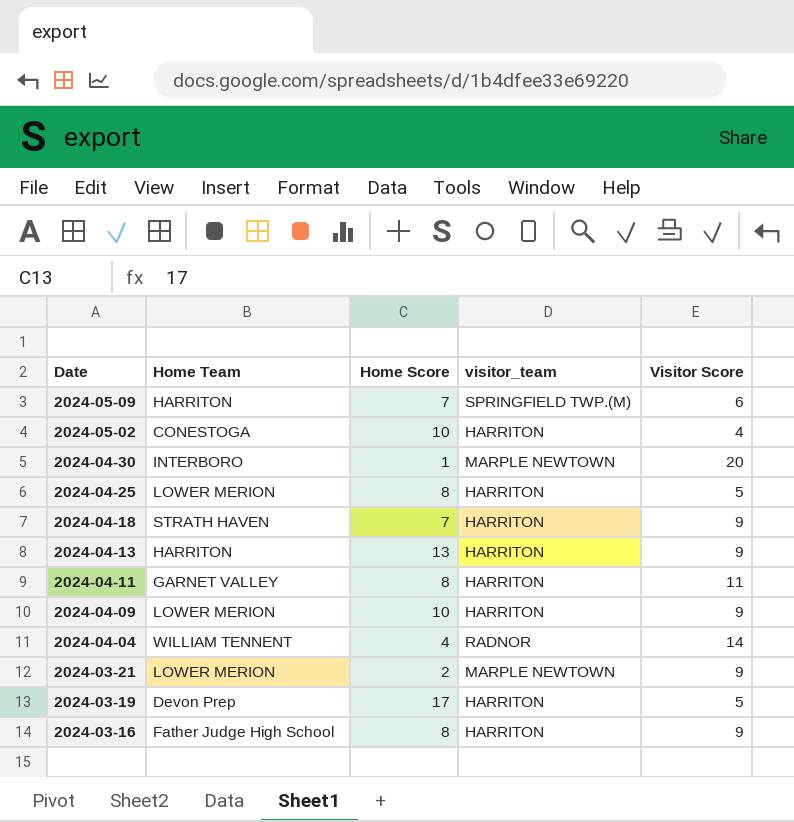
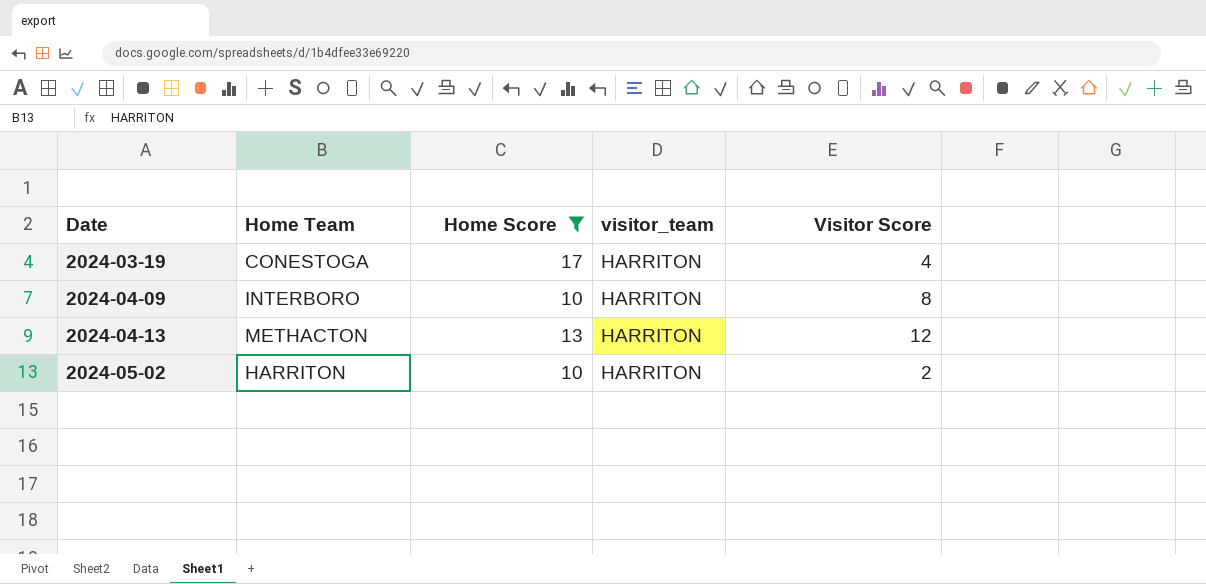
filter: none -> Home Score >= 10
row order: Date descending -> Date ascending
2024-03-19 | Home Team: Devon Prep -> CONESTOGA
2024-03-19 | Visitor Score: 5 -> 4
2024-04-09 | Home Team: LOWER MERION -> INTERBORO
2024-04-09 | Visitor Score: 9 -> 8
2024-04-13 | Home Team: HARRITON -> METHACTON
2024-04-13 | Visitor Score: 9 -> 12
2024-05-02 | Home Team: CONESTOGA -> HARRITON
2024-05-02 | Visitor Score: 4 -> 2

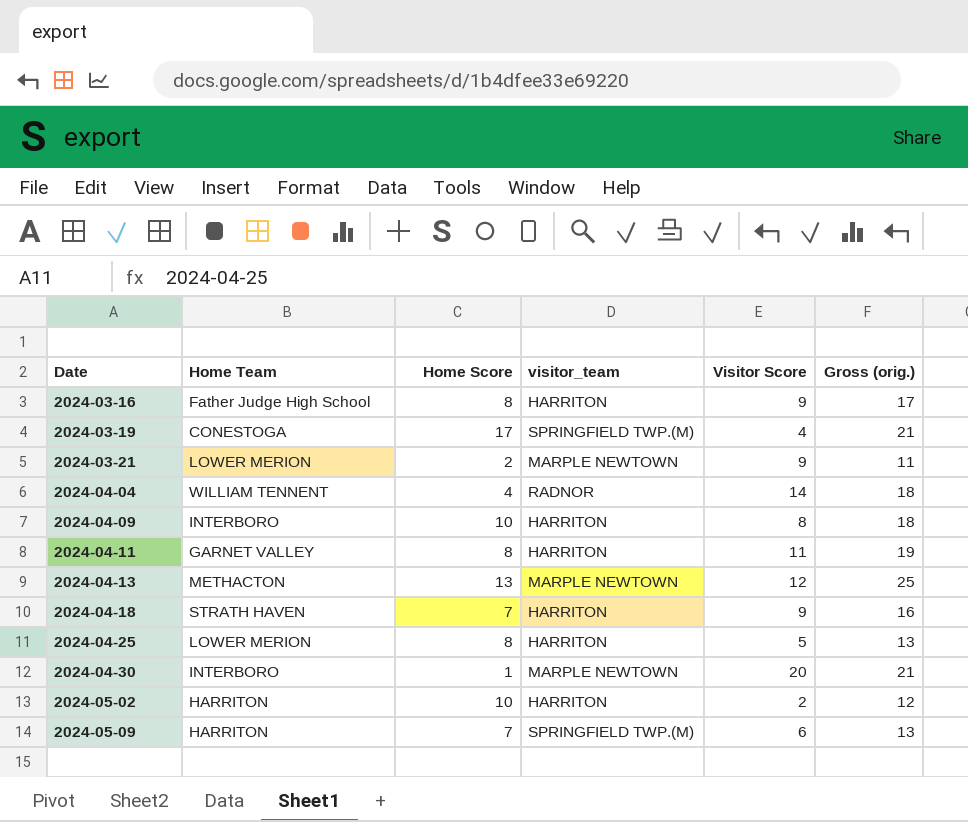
filter: Home Score >= 10 -> none
column Gross (orig.) | formula: none -> [Home Score] + [Visitor Score]
2024-03-19 | visitor_team: HARRITON -> SPRINGFIELD TWP.(M)
2024-04-13 | visitor_team: HARRITON -> MARPLE NEWTOWN

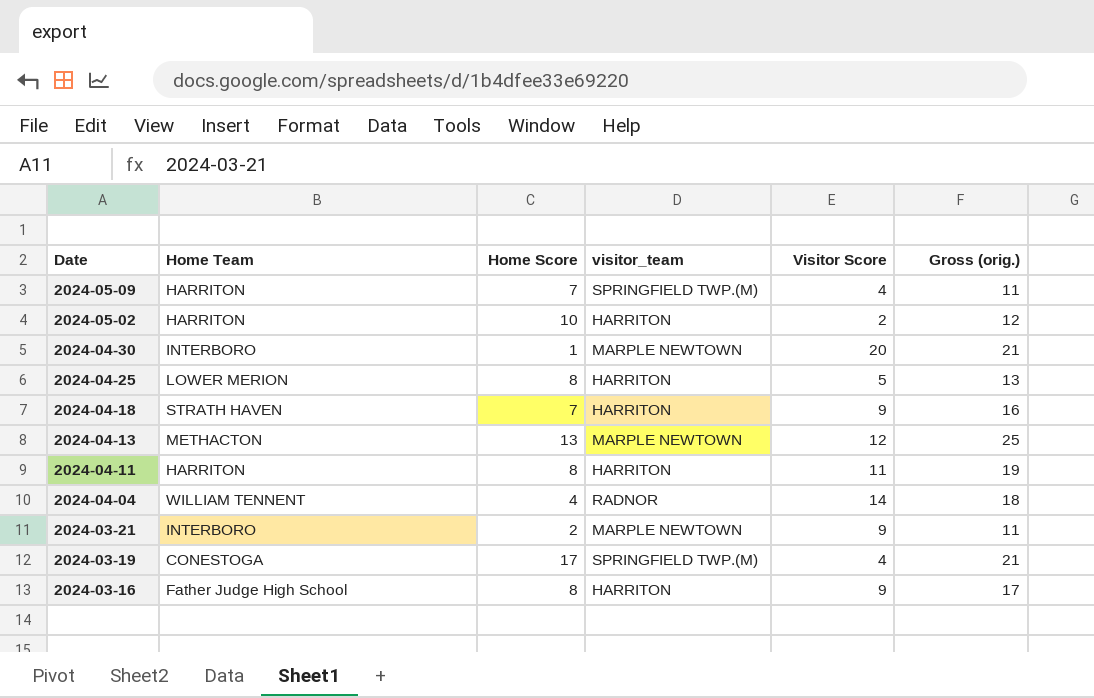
row order: Date ascending -> Date descending
row 2024-04-09: INTERBORO | 10 | HARRITON | 8 | 18 -> none
2024-05-09 | Visitor Score: 6 -> 4
2024-05-09 | Gross (orig.): 13 -> 11
2024-04-11 | Home Team: GARNET VALLEY -> HARRITON
2024-03-21 | Home Team: LOWER MERION -> INTERBORO

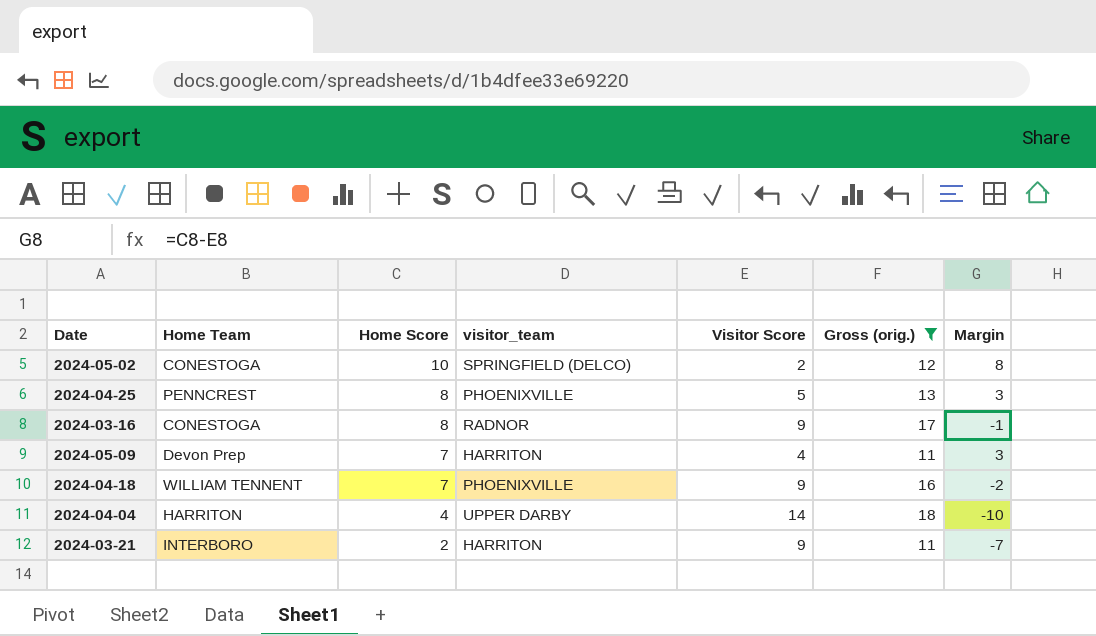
filter: none -> Gross (orig.) <= 18
row order: Date descending -> Home Score descending
column Margin | formula: none -> [Home Score] - [Visitor Score]
2024-05-02 | Home Team: HARRITON -> CONESTOGA
2024-05-02 | visitor_team: HARRITON -> SPRINGFIELD (DELCO)
2024-04-25 | Home Team: LOWER MERION -> PENNCREST
2024-04-25 | visitor_team: HARRITON -> PHOENIXVILLE
2024-03-16 | Home Team: Father Judge High School -> CONESTOGA
2024-03-16 | visitor_team: HARRITON -> RADNOR
2024-05-09 | Home Team: HARRITON -> Devon Prep
2024-05-09 | visitor_team: SPRINGFIELD TWP.(M) -> HARRITON
2024-04-18 | Home Team: STRATH HAVEN -> WILLIAM TENNENT
2024-04-18 | visitor_team: HARRITON -> PHOENIXVILLE
2024-04-04 | Home Team: WILLIAM TENNENT -> HARRITON
2024-04-04 | visitor_team: RADNOR -> UPPER DARBY
2024-03-21 | visitor_team: MARPLE NEWTOWN -> HARRITON

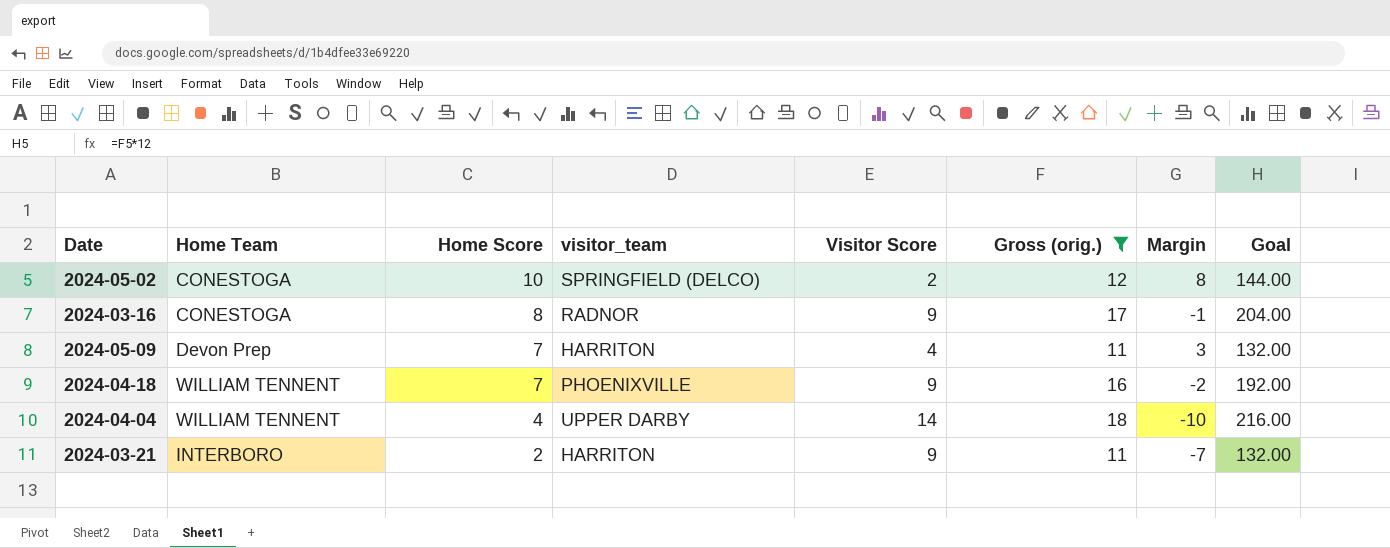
column Goal | formula: none -> [Gross (orig.)] * 12
row 2024-04-25: PENNCREST | 8 | PHOENIXVILLE | 5 | 13 | 3 -> none
2024-04-04 | Home Team: HARRITON -> WILLIAM TENNENT

